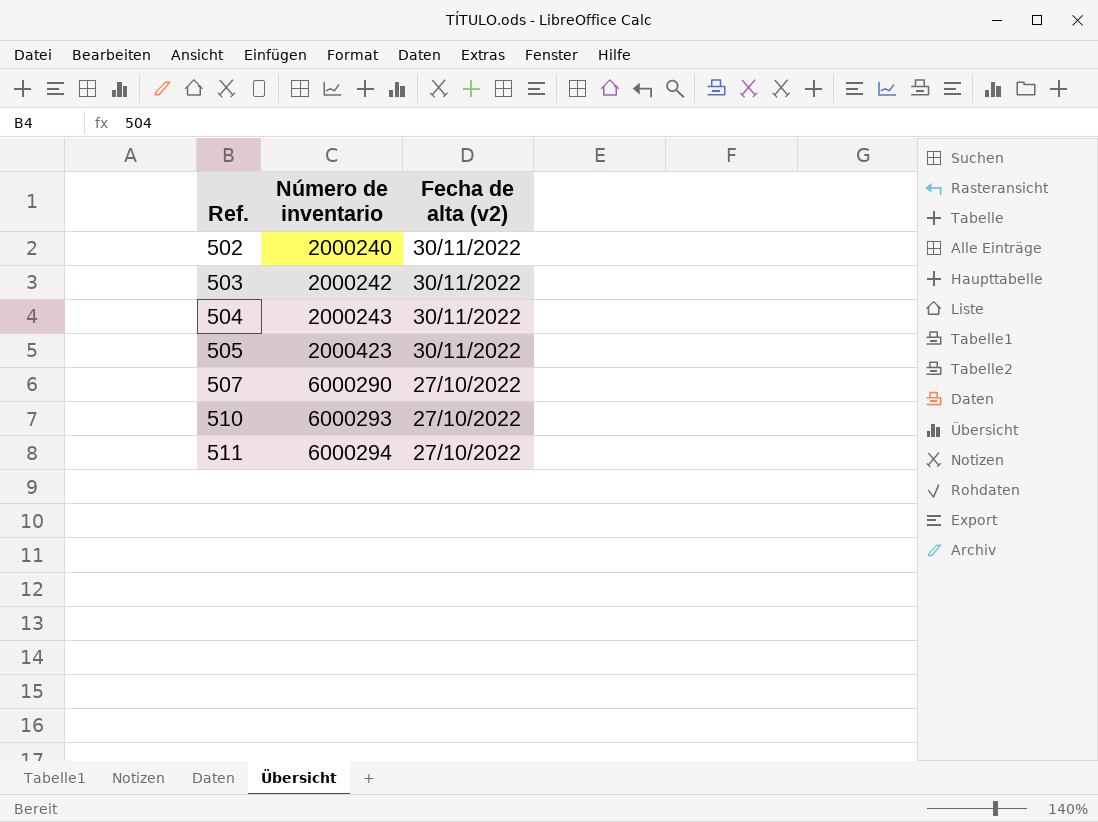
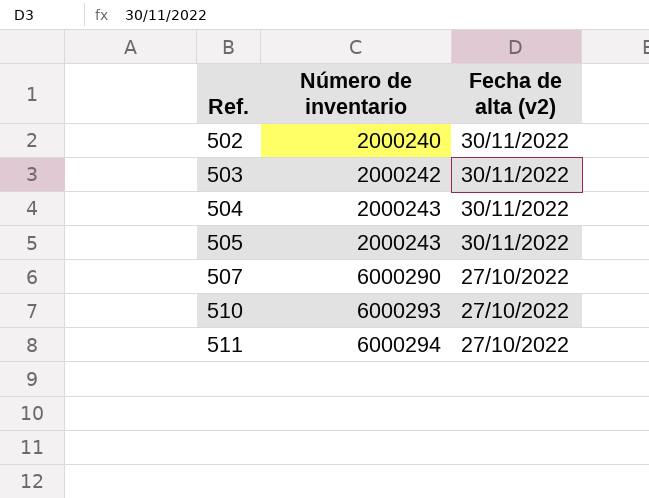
505 | Número de inventario: 2000423 -> 2000243

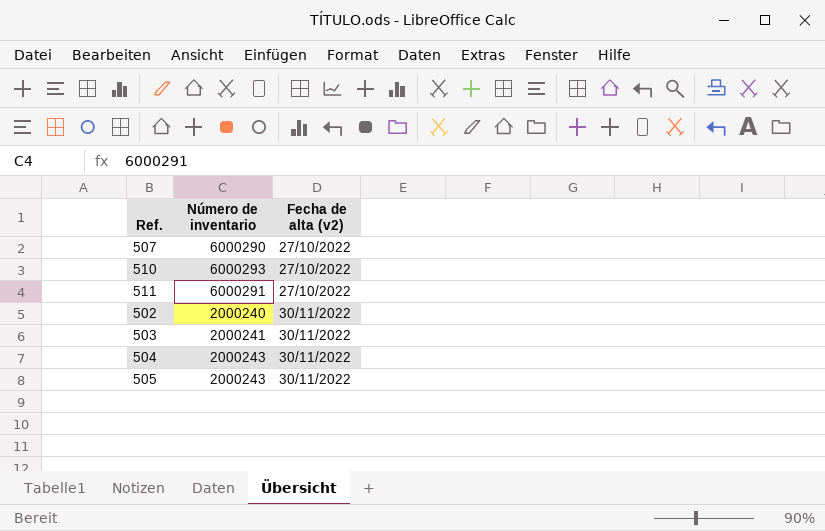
row order: Ref. ascending -> Fecha de alta (v2) ascending
511 | Número de inventario: 6000294 -> 6000291
503 | Número de inventario: 2000242 -> 2000241

